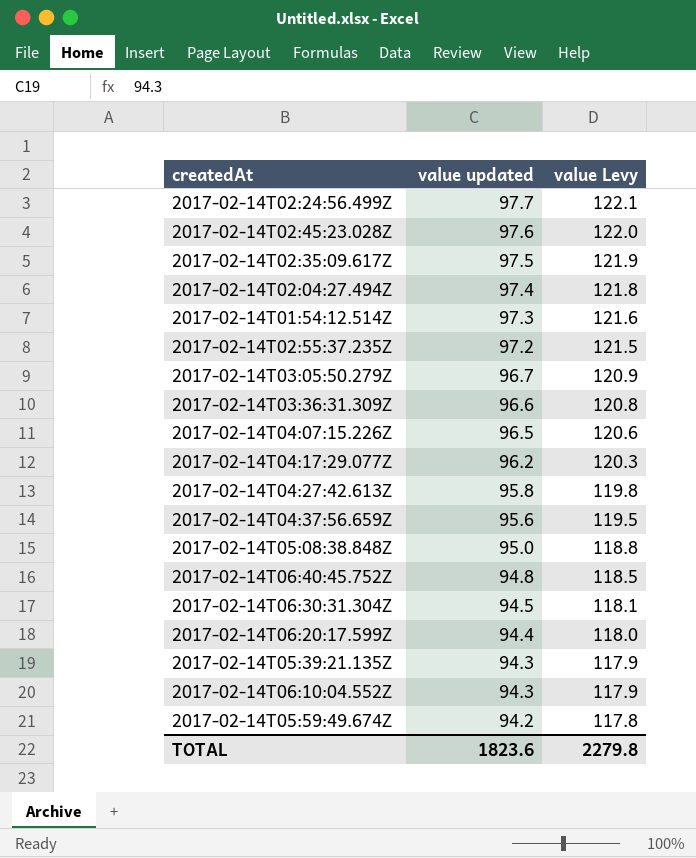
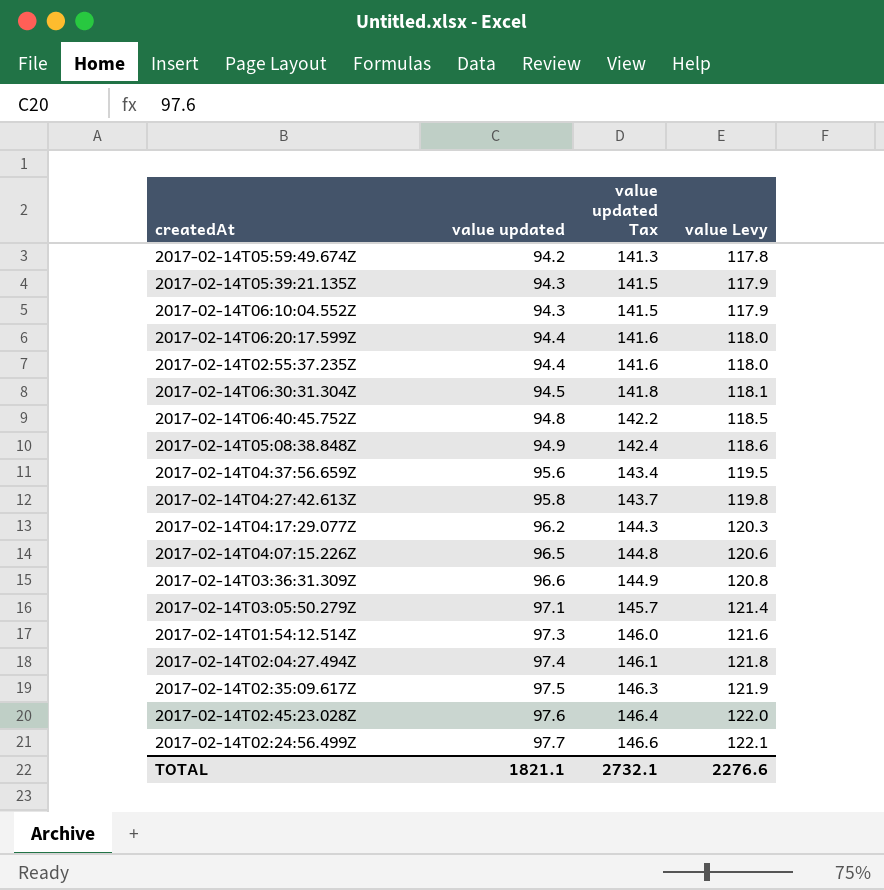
row order: value updated descending -> value updated ascending
column value updated Tax | formula: none -> [value updated] * 1.5
2017-02-14T02:55:37.235Z | value updated: 97.2 -> 94.4
2017-02-14T02:55:37.235Z | value Levy: 121.5 -> 118.0
2017-02-14T05:08:38.848Z | value updated: 95.0 -> 94.9
2017-02-14T05:08:38.848Z | value Levy: 118.8 -> 118.6
2017-02-14T03:05:50.279Z | value updated: 96.7 -> 97.1
2017-02-14T03:05:50.279Z | value Levy: 120.9 -> 121.4
TOTAL | value updated: 1823.6 -> 1821.1
TOTAL | value Levy: 2279.8 -> 2276.6

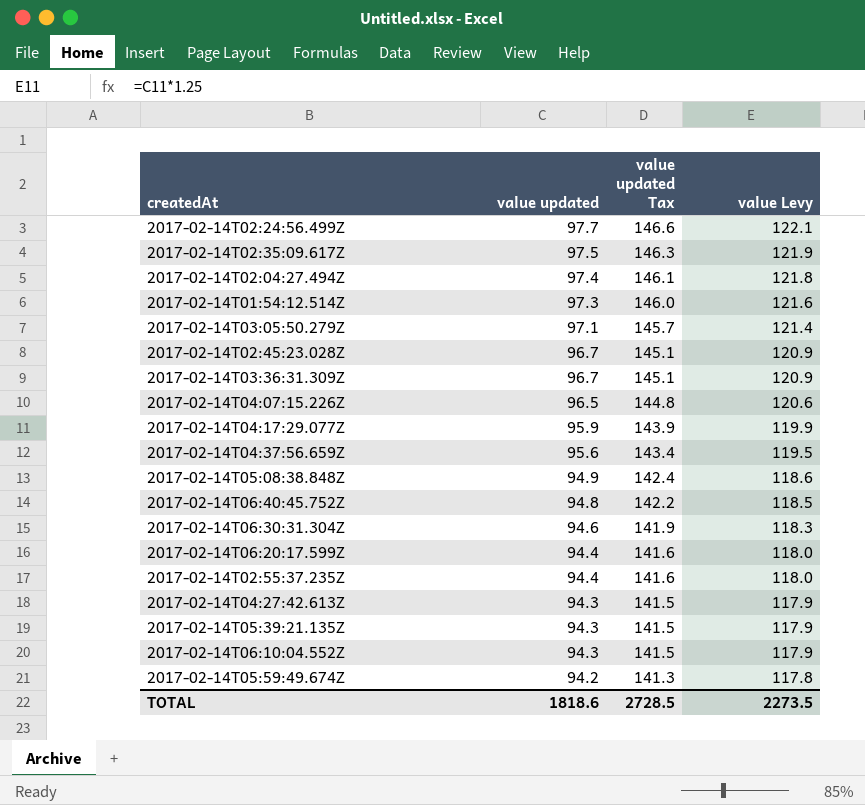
row order: value updated ascending -> value updated descending
2017-02-14T02:45:23.028Z | value updated: 97.6 -> 96.7
2017-02-14T02:45:23.028Z | value updated Tax: 146.4 -> 145.1
2017-02-14T02:45:23.028Z | value Levy: 122.0 -> 120.9
2017-02-14T03:36:31.309Z | value updated: 96.6 -> 96.7
2017-02-14T03:36:31.309Z | value updated Tax: 144.9 -> 145.1
2017-02-14T03:36:31.309Z | value Levy: 120.8 -> 120.9
2017-02-14T04:17:29.077Z | value updated: 96.2 -> 95.9
2017-02-14T04:17:29.077Z | value updated Tax: 144.3 -> 143.9
2017-02-14T04:17:29.077Z | value Levy: 120.3 -> 119.9
2017-02-14T06:30:31.304Z | value updated: 94.5 -> 94.6
2017-02-14T06:30:31.304Z | value updated Tax: 141.8 -> 141.9
2017-02-14T06:30:31.304Z | value Levy: 118.1 -> 118.3
2017-02-14T04:27:42.613Z | value updated: 95.8 -> 94.3
2017-02-14T04:27:42.613Z | value updated Tax: 143.7 -> 141.5
2017-02-14T04:27:42.613Z | value Levy: 119.8 -> 117.9
TOTAL | value updated: 1821.1 -> 1818.6
TOTAL | value updated Tax: 2732.1 -> 2728.5
TOTAL | value Levy: 2276.6 -> 2273.5

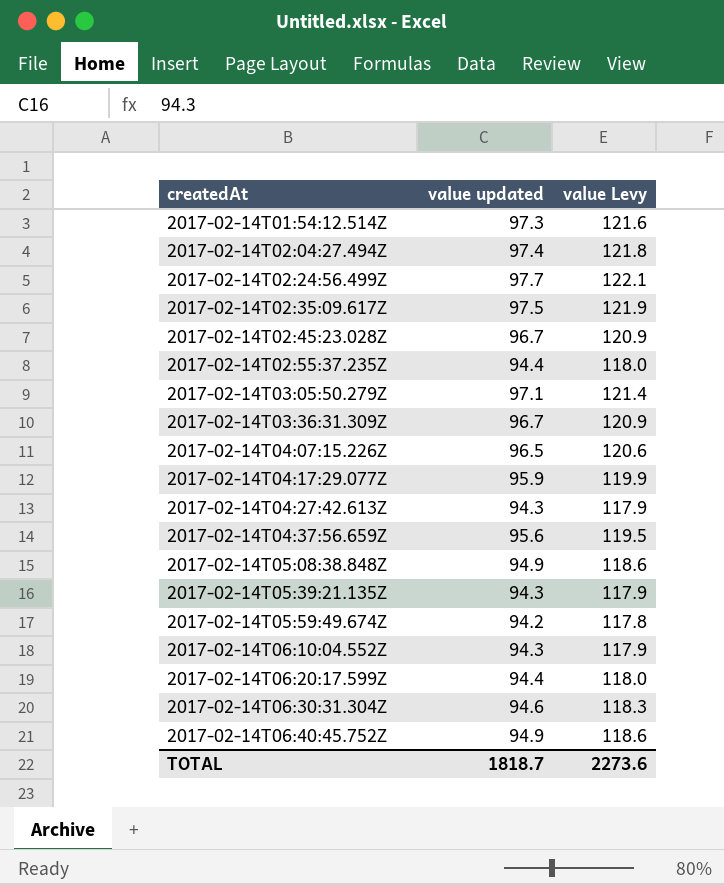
row order: value updated descending -> createdAt ascending
column value updated Tax | formula: [value updated] * 1.5 -> none
2017-02-14T06:40:45.752Z | value updated: 94.8 -> 94.9
2017-02-14T06:40:45.752Z | value Levy: 118.5 -> 118.6
TOTAL | value updated: 1818.6 -> 1818.7
TOTAL | value Levy: 2273.5 -> 2273.6

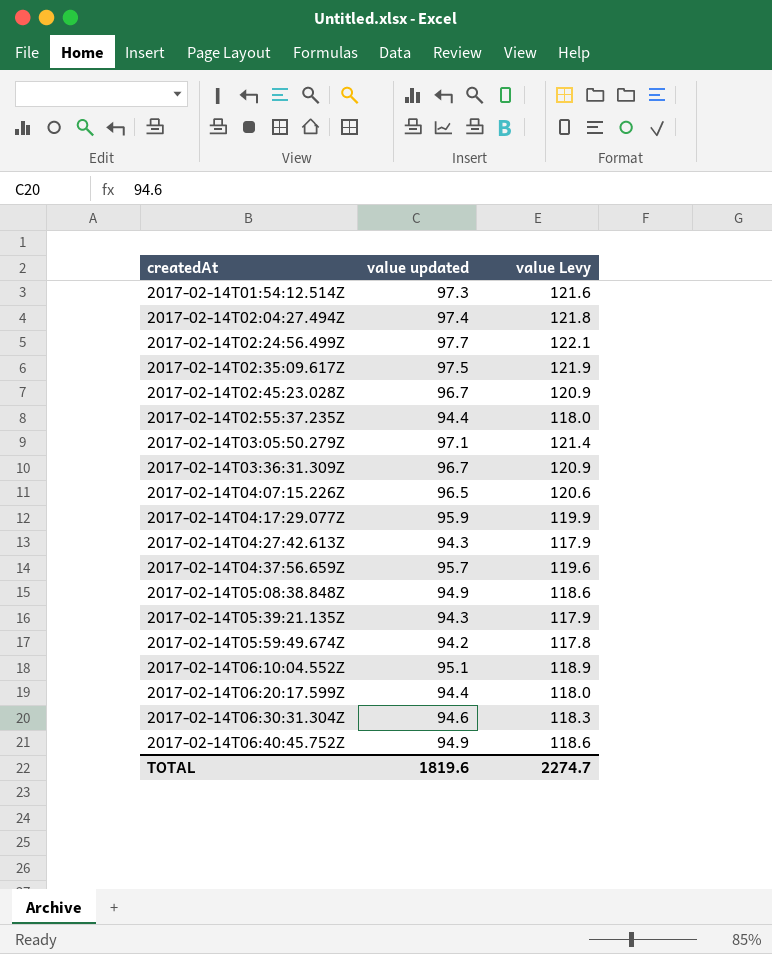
2017-02-14T04:37:56.659Z | value updated: 95.6 -> 95.7
2017-02-14T04:37:56.659Z | value Levy: 119.5 -> 119.6
2017-02-14T06:10:04.552Z | value updated: 94.3 -> 95.1
2017-02-14T06:10:04.552Z | value Levy: 117.9 -> 118.9
TOTAL | value updated: 1818.7 -> 1819.6
TOTAL | value Levy: 2273.6 -> 2274.7

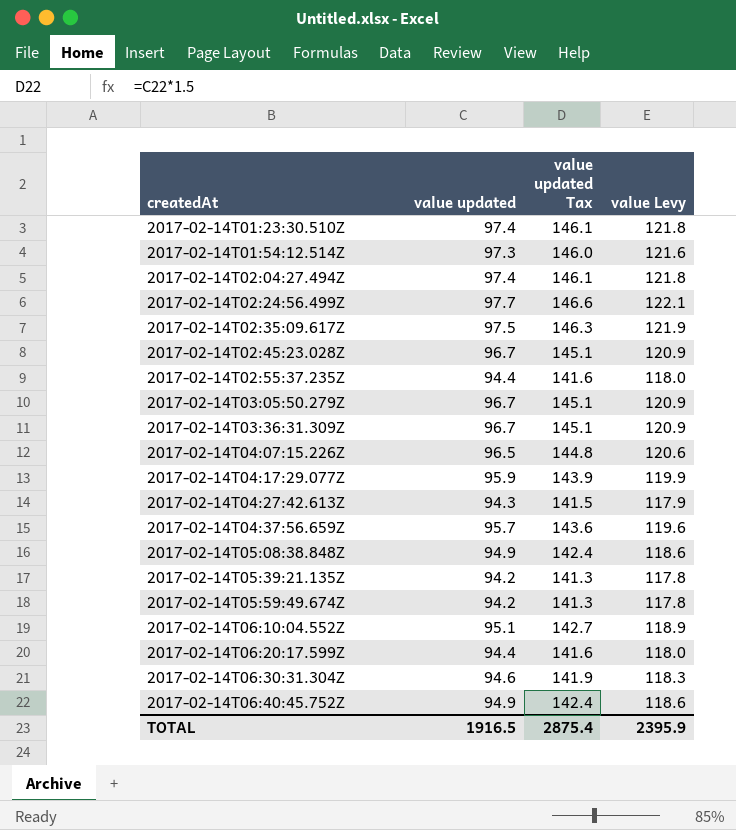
column value updated Tax | formula: none -> [value updated] * 1.5
row 2017-02-14T01:23:30.510Z: none -> 97.4 | 146.1 | 121.8
2017-02-14T03:05:50.279Z | value updated: 97.1 -> 96.7
2017-02-14T03:05:50.279Z | value Levy: 121.4 -> 120.9
2017-02-14T05:39:21.135Z | value updated: 94.3 -> 94.2
2017-02-14T05:39:21.135Z | value Levy: 117.9 -> 117.8
TOTAL | value updated: 1819.6 -> 1916.5
TOTAL | value Levy: 2274.7 -> 2395.9

